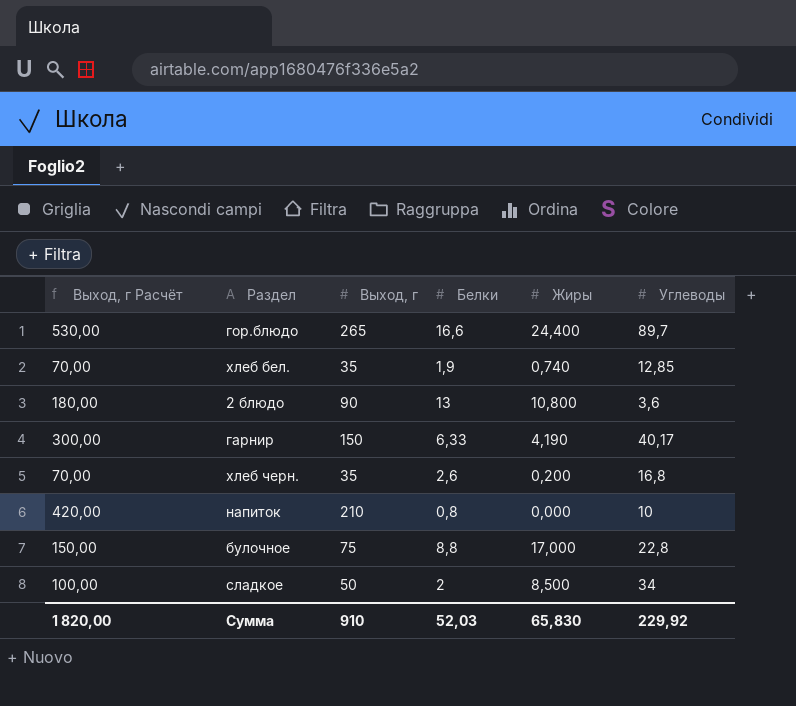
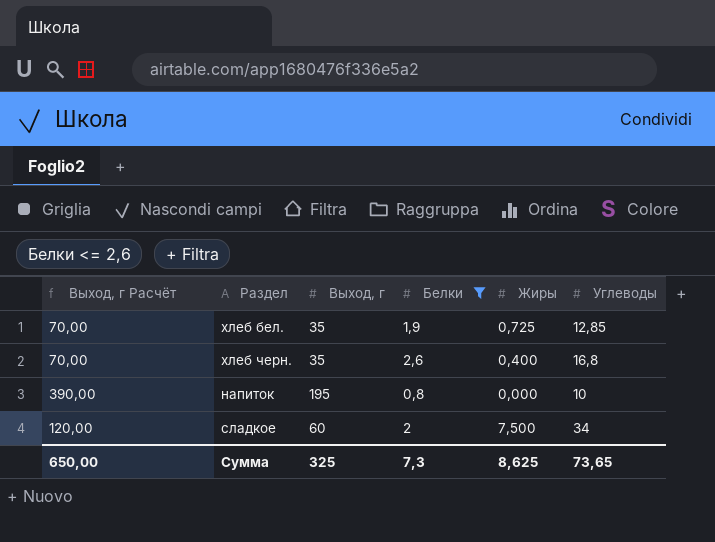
filter: none -> Белки <= 2,6
хлеб бел. | Жиры: 0,740 -> 0,725
хлеб черн. | Жиры: 0,200 -> 0,400
напиток | Выход, г Расчёт: 420,00 -> 390,00
напиток | Выход, г: 210 -> 195
сладкое | Выход, г Расчёт: 100,00 -> 120,00
сладкое | Выход, г: 50 -> 60
сладкое | Жиры: 8,500 -> 7,500
Сумма | Выход, г Расчёт: 1 820,00 -> 650,00
Сумма | Выход, г: 910 -> 325
Сумма | Белки: 52,03 -> 7,3
Сумма | Жиры: 65,830 -> 8,625
Сумма | Углеводы: 229,92 -> 73,65

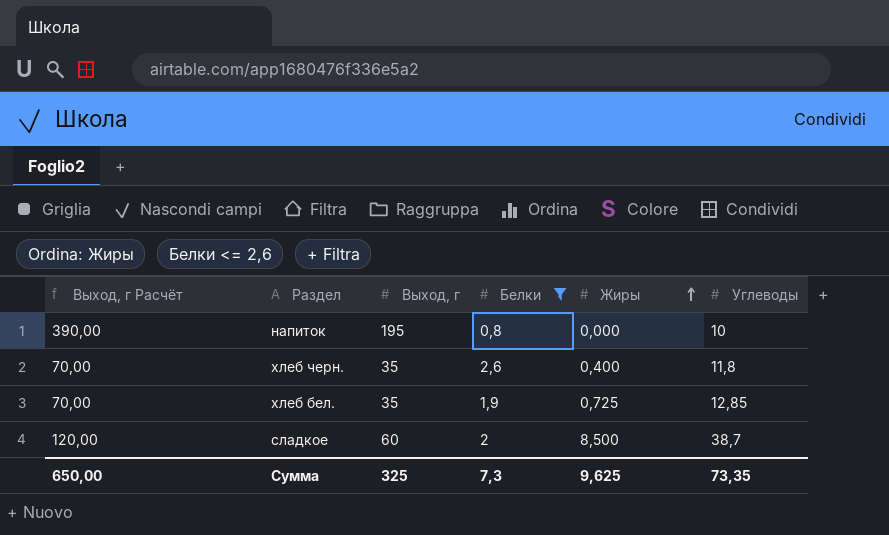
row order: none -> Жиры ascending
хлеб черн. | Углеводы: 16,8 -> 11,8
сладкое | Жиры: 7,500 -> 8,500
сладкое | Углеводы: 34 -> 38,7
Сумма | Жиры: 8,625 -> 9,625
Сумма | Углеводы: 73,65 -> 73,35

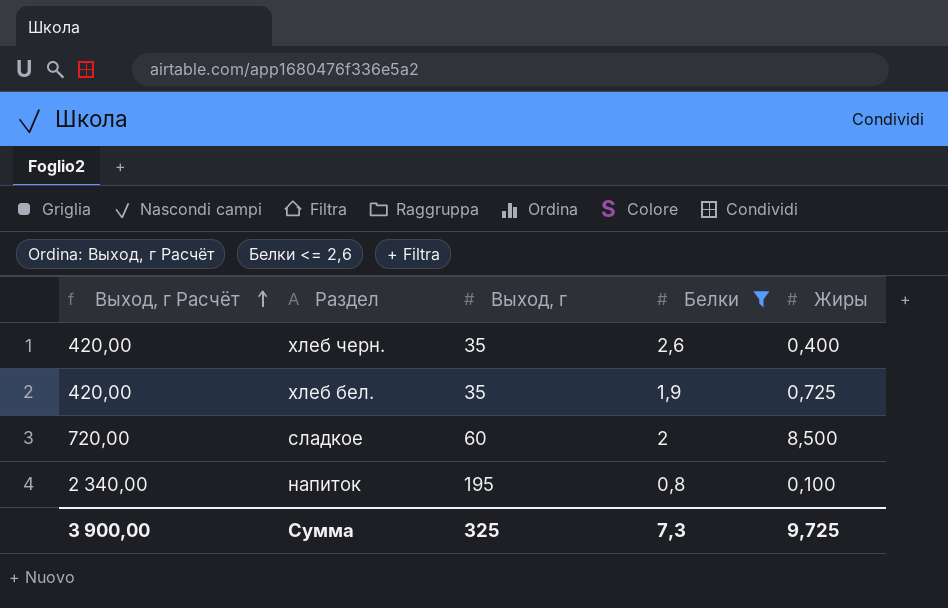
row order: Жиры ascending -> Выход, г Расчёт ascending
column Углеводы | position: 6 -> none
column Выход, г Расчёт | formula: [Выход, г] * 2 -> [Выход, г] * 12
напиток | Жиры: 0,000 -> 0,100
Сумма | Выход, г Расчёт: 650,00 -> 3 900,00
Сумма | Жиры: 9,625 -> 9,725

